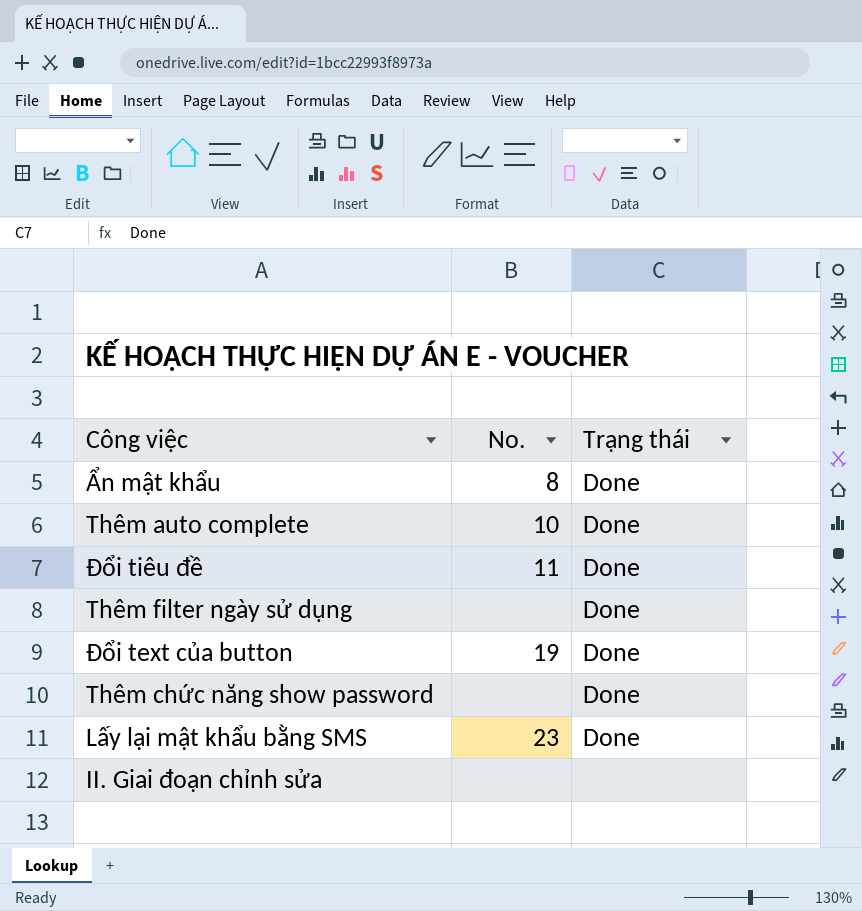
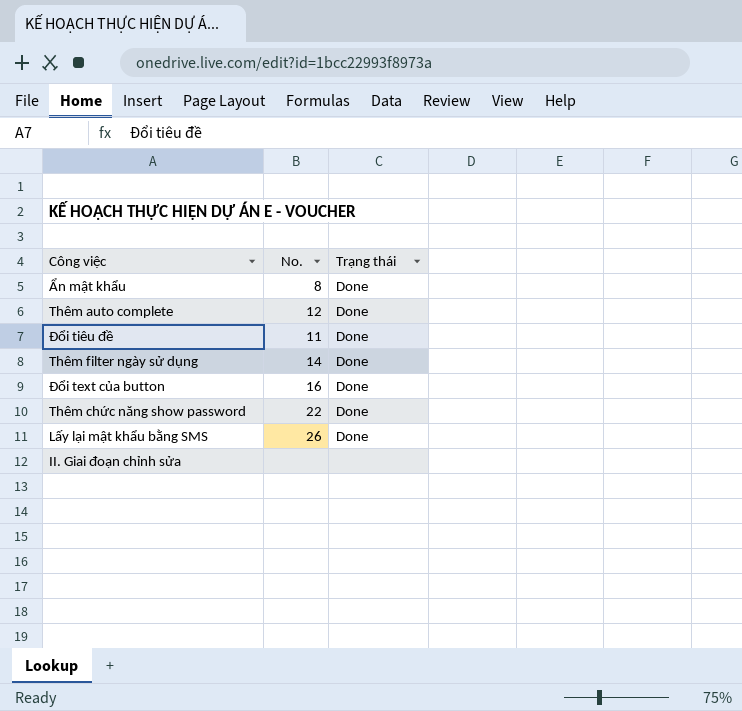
Thêm auto complete | No.: 10 -> 12
Thêm filter ngày sử dụng | No.: none -> 14
Đổi text của button | No.: 19 -> 16
Thêm chức năng show password | No.: none -> 22
Lấy lại mật khẩu bằng SMS | No.: 23 -> 26

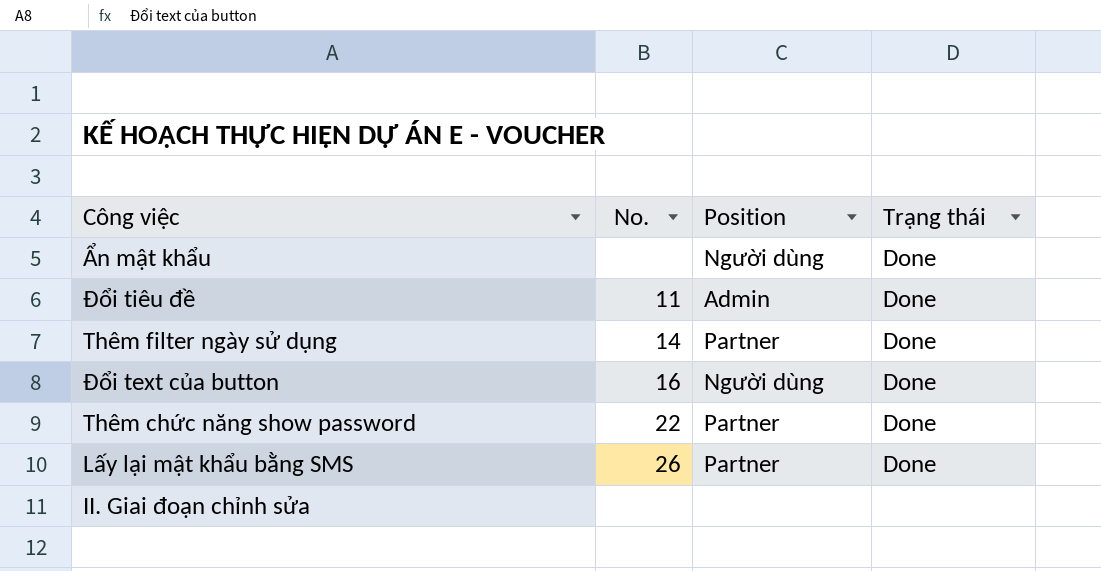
column Position | position: none -> 3
row Thêm auto complete: 12 | Done -> none
Ẩn mật khẩu | No.: 8 -> none

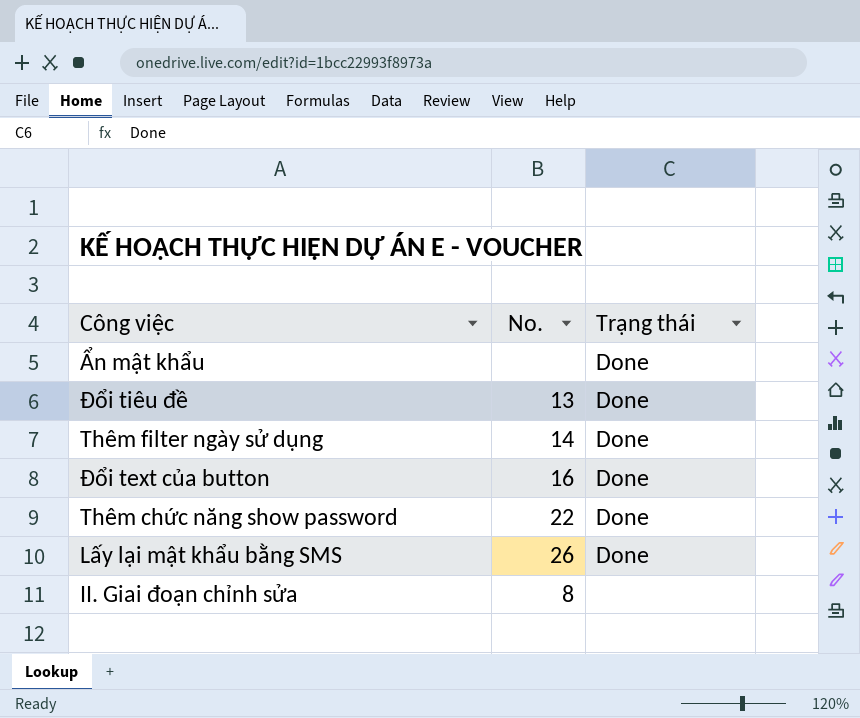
column Position | position: 3 -> none
Đổi tiêu đề | No.: 11 -> 13
II. Giai đoạn chỉnh sửa | No.: none -> 8

